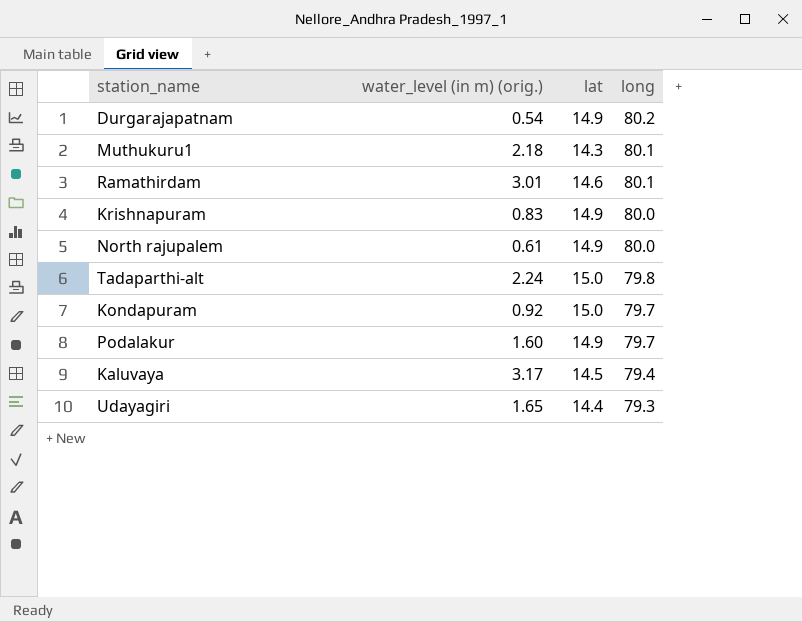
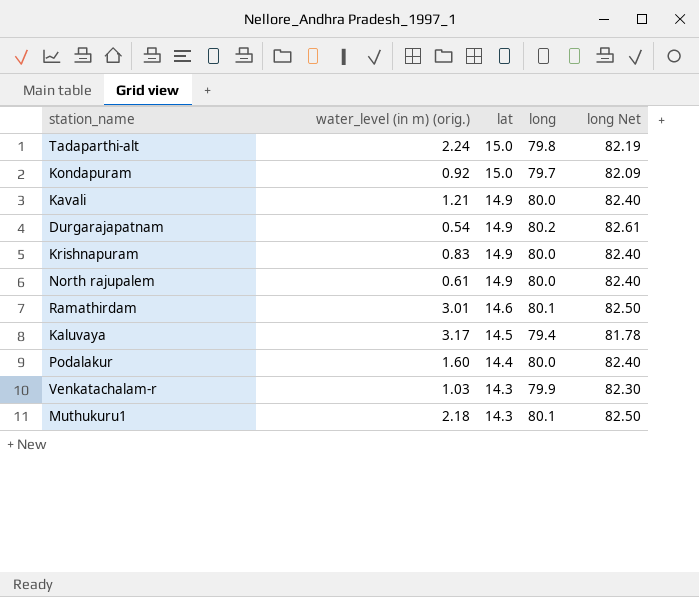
row order: long descending -> lat descending
column long Net | formula: none -> [long] * 1.03
row Udayagiri: 1.65 | 14.4 | 79.3 -> none
row Kavali: none -> 1.21 | 14.9 | 80.0 | 82.40
Podalakur | lat: 14.9 -> 14.4
Podalakur | long: 79.7 -> 80.0
row Venkatachalam-r: none -> 1.03 | 14.3 | 79.9 | 82.30

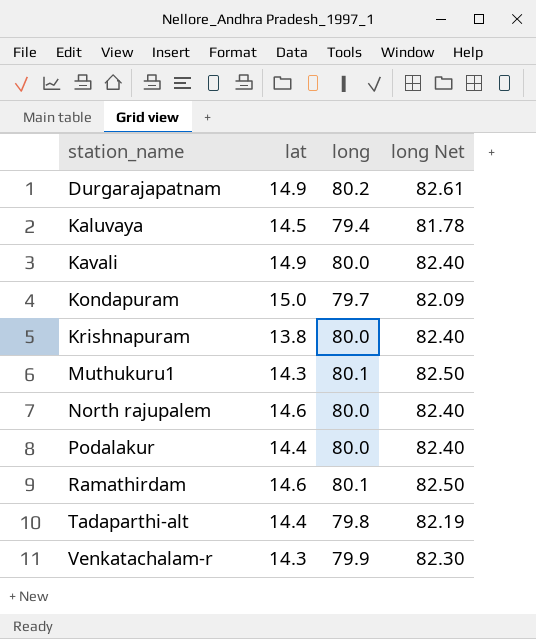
row order: lat descending -> station_name ascending
column water_level (in m) (orig.) | position: 2 -> none
Krishnapuram | lat: 14.9 -> 13.8
North rajupalem | lat: 14.9 -> 14.6
Tadaparthi-alt | lat: 15.0 -> 14.4

